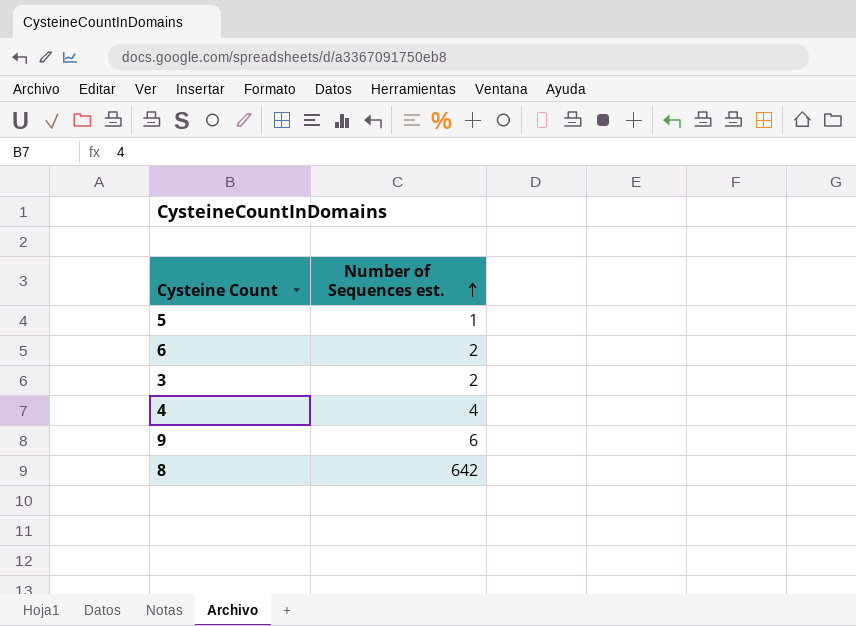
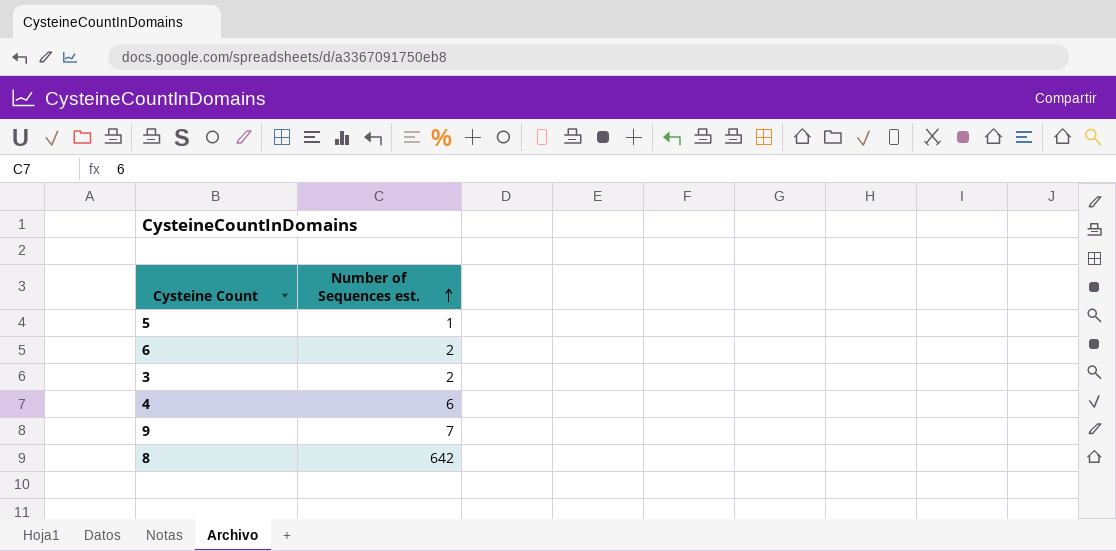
4 | Number of Sequences est.: 4 -> 6
9 | Number of Sequences est.: 6 -> 7

